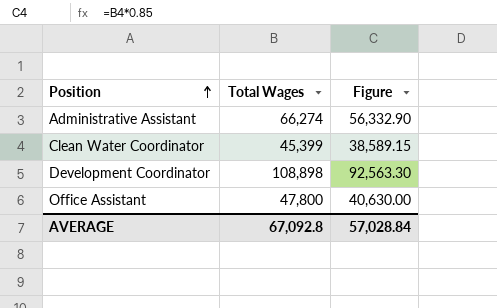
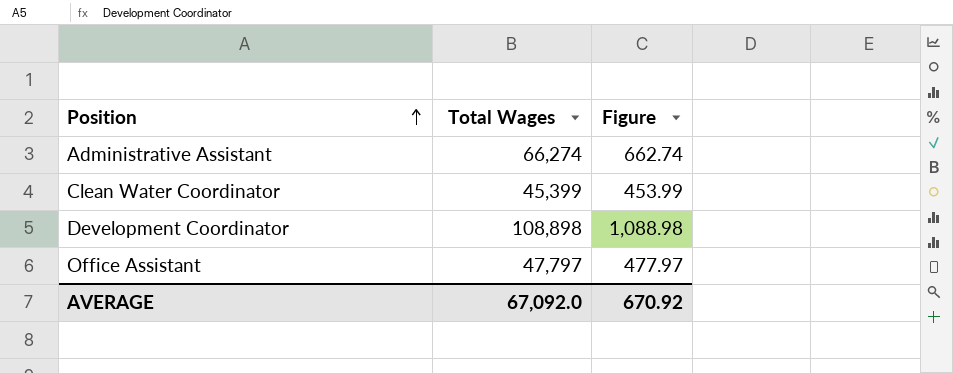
column Figure | formula: [Total Wages] * 0.85 -> [Total Wages] * 0.01
Office Assistant | Total Wages: 47,800 -> 47,797
AVERAGE | Total Wages: 67,092.8 -> 67,092.0
AVERAGE | Figure: 57,028.84 -> 670.92

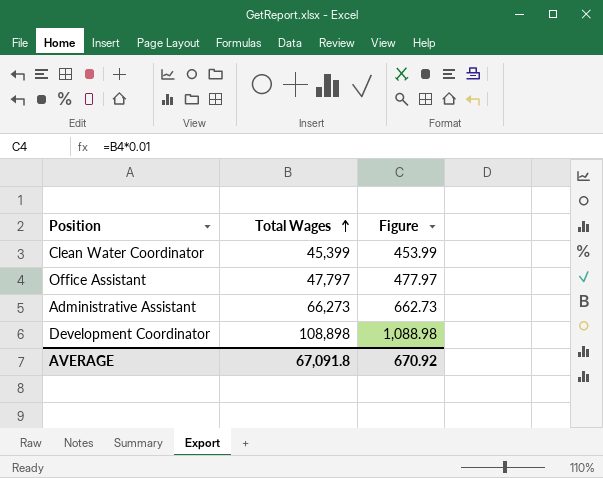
row order: Position ascending -> Total Wages ascending
Administrative Assistant | Total Wages: 66,274 -> 66,273
Administrative Assistant | Figure: 662.74 -> 662.73
AVERAGE | Total Wages: 67,092.0 -> 67,091.8

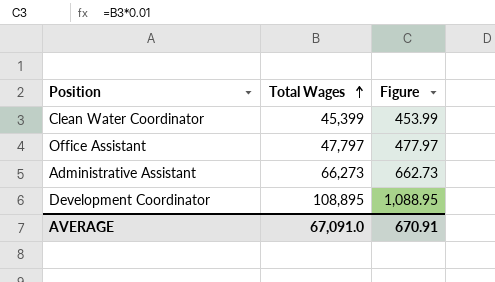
Development Coordinator | Total Wages: 108,898 -> 108,895
Development Coordinator | Figure: 1,088.98 -> 1,088.95
AVERAGE | Total Wages: 67,091.8 -> 67,091.0
AVERAGE | Figure: 670.92 -> 670.91

